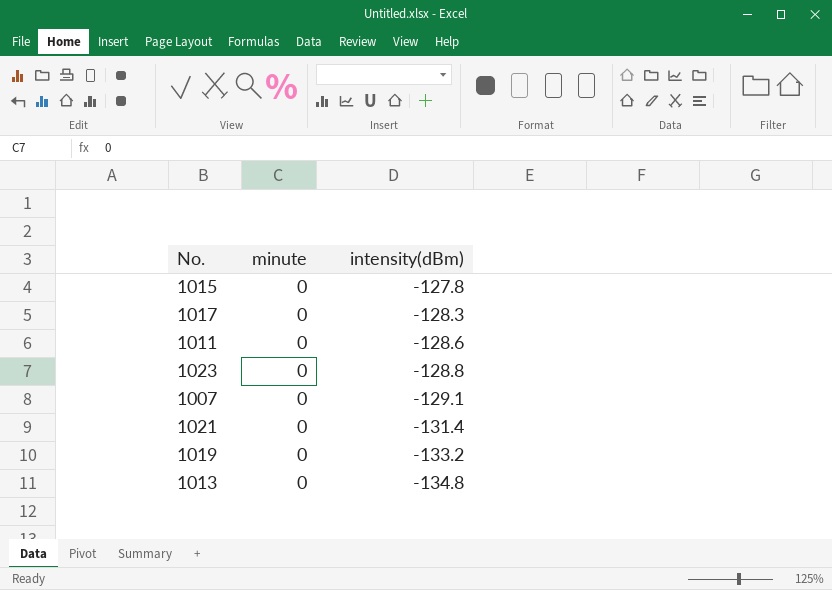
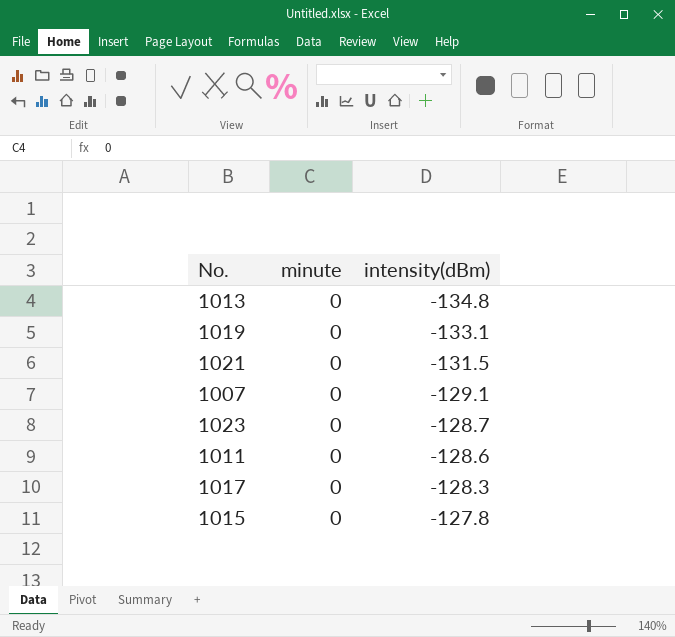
row order: intensity(dBm) descending -> intensity(dBm) ascending
1019 | intensity(dBm): -133.2 -> -133.1
1021 | intensity(dBm): -131.4 -> -131.5
1023 | intensity(dBm): -128.8 -> -128.7

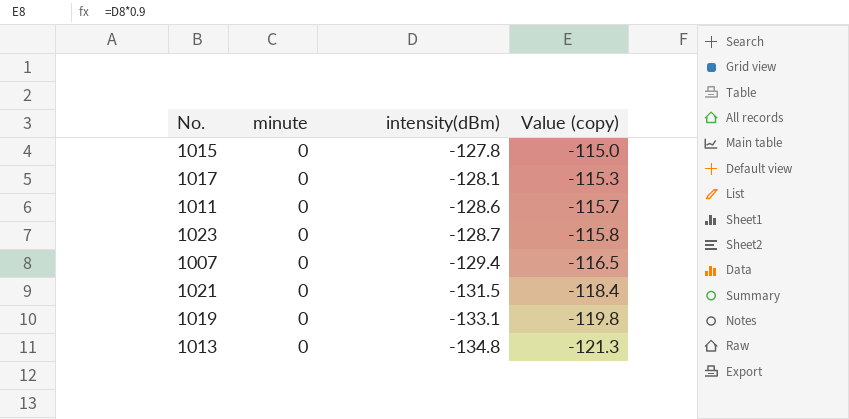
row order: intensity(dBm) ascending -> intensity(dBm) descending
column Value (copy) | formula: none -> [intensity(dBm)] * 0.9
1017 | intensity(dBm): -128.3 -> -128.1
1007 | intensity(dBm): -129.1 -> -129.4

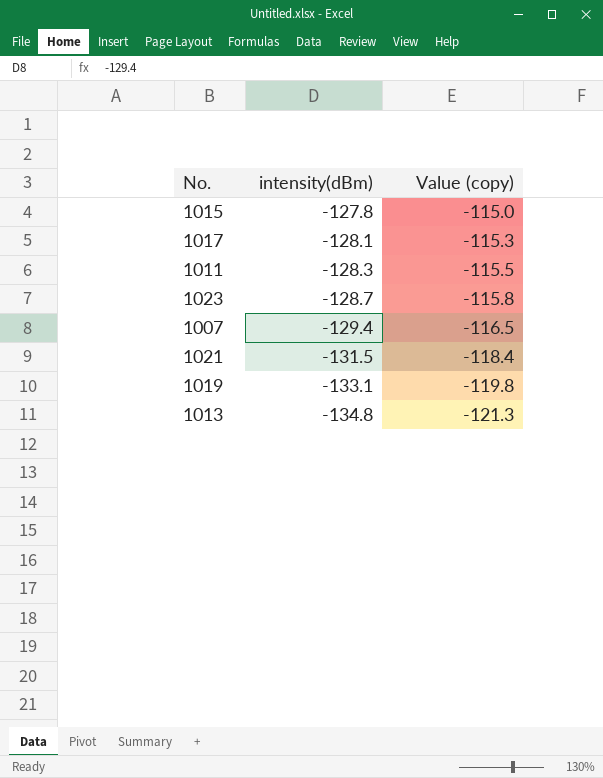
column minute | position: 2 -> none
1011 | intensity(dBm): -128.6 -> -128.3
1011 | Value (copy): -115.7 -> -115.5

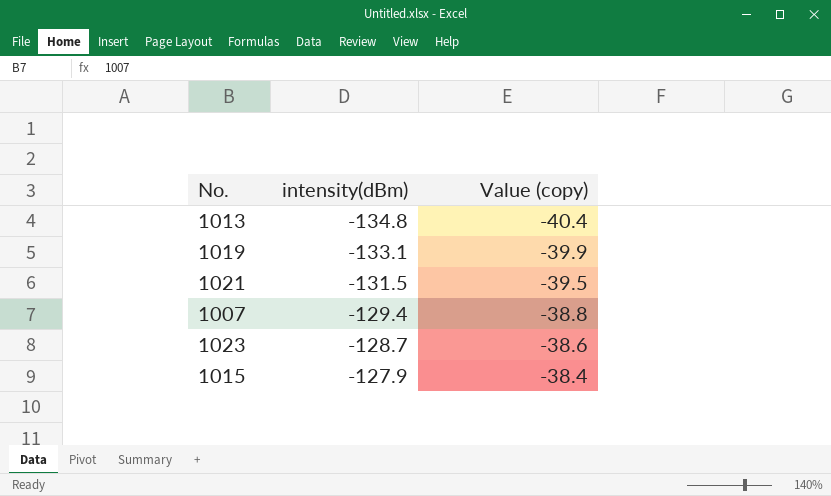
row order: intensity(dBm) descending -> intensity(dBm) ascending
column Value (copy) | formula: [intensity(dBm)] * 0.9 -> [intensity(dBm)] * 0.3
row 1017: -128.1 | -115.3 -> none
row 1011: -128.3 | -115.5 -> none
1015 | intensity(dBm): -127.8 -> -127.9

